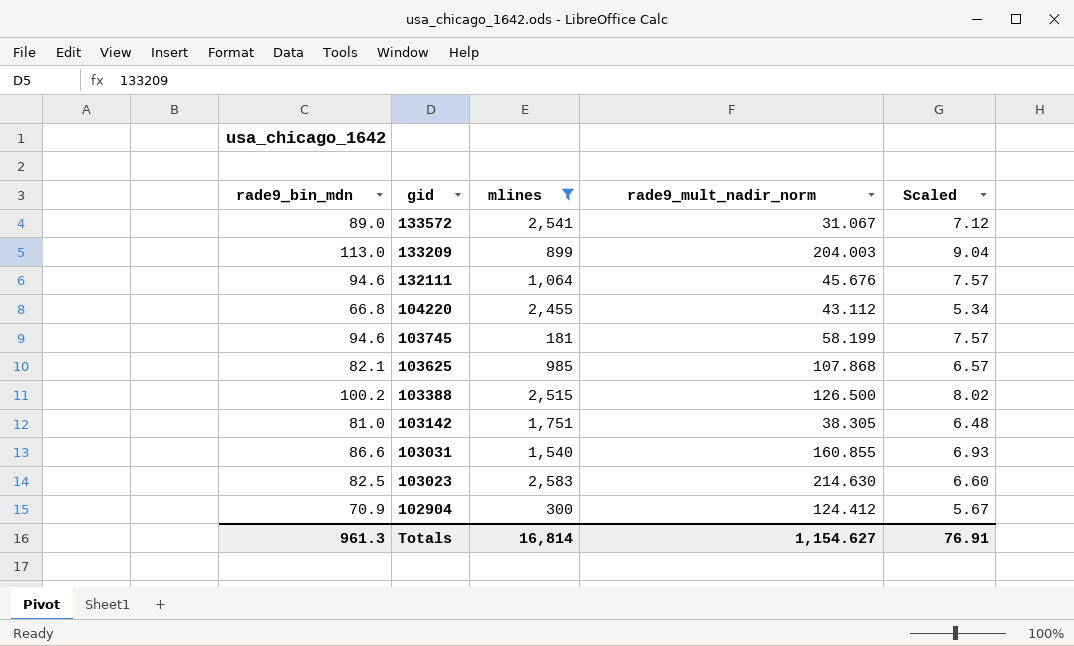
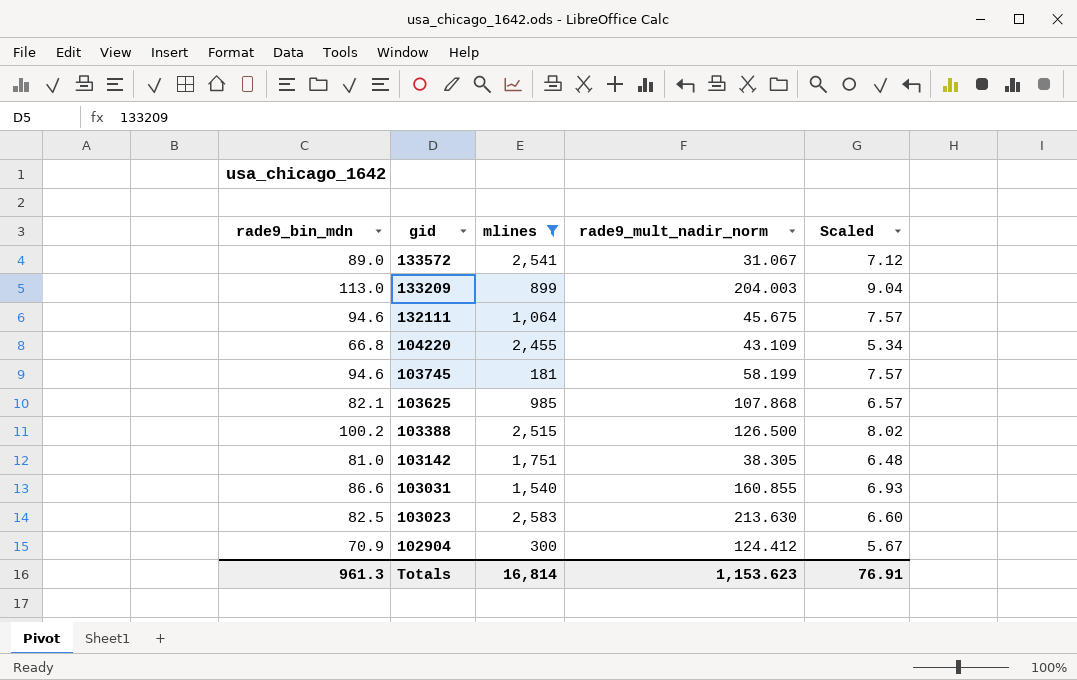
132111 | rade9_mult_nadir_norm: 45.676 -> 45.675
104220 | rade9_mult_nadir_norm: 43.112 -> 43.109
103023 | rade9_mult_nadir_norm: 214.630 -> 213.630
Totals | rade9_mult_nadir_norm: 1,154.627 -> 1,153.623

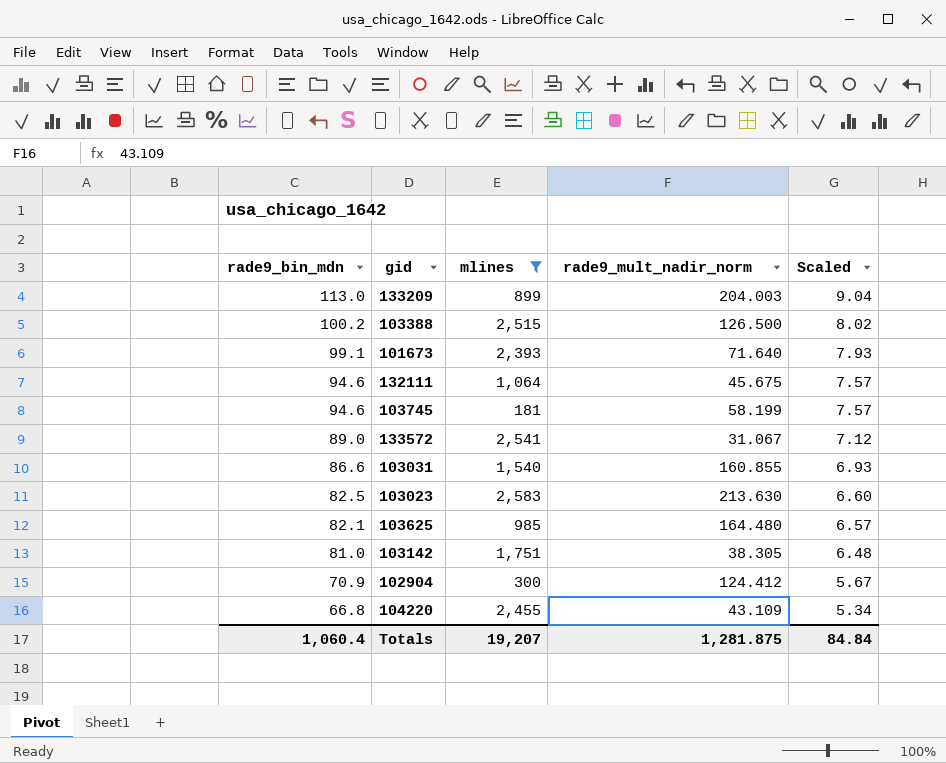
row order: gid descending -> rade9_bin_mdn descending
row 101673: none -> 99.1 | 2,393 | 71.640 | 7.93
103625 | rade9_mult_nadir_norm: 107.868 -> 164.480
Totals | rade9_bin_mdn: 961.3 -> 1,060.4
Totals | mlines: 16,814 -> 19,207
Totals | rade9_mult_nadir_norm: 1,153.623 -> 1,281.875
Totals | Scaled: 76.91 -> 84.84

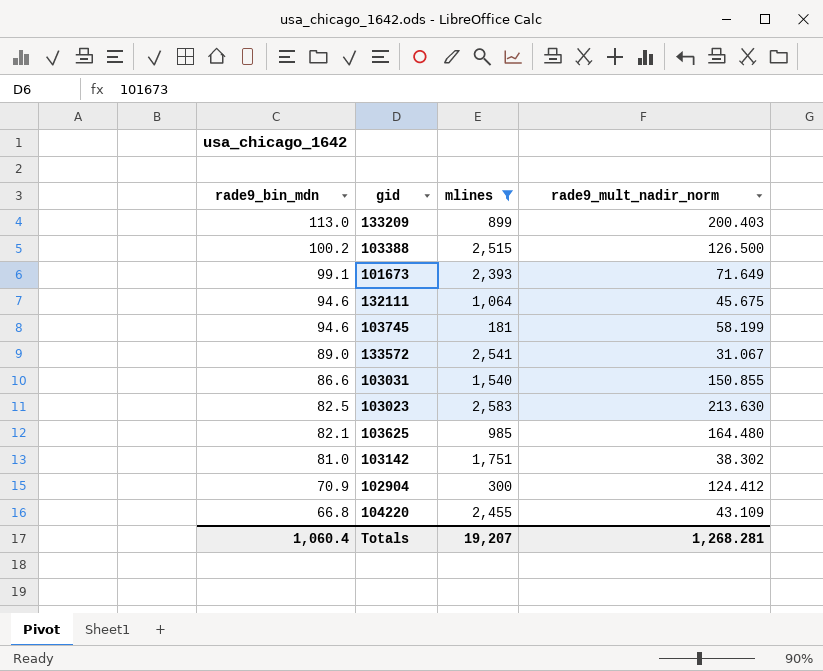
column Scaled | formula: [rade9_bin_mdn] * 0.08 -> none
133209 | rade9_mult_nadir_norm: 204.003 -> 200.403
101673 | rade9_mult_nadir_norm: 71.640 -> 71.649
103031 | rade9_mult_nadir_norm: 160.855 -> 150.855
103142 | rade9_mult_nadir_norm: 38.305 -> 38.302
Totals | rade9_mult_nadir_norm: 1,281.875 -> 1,268.281

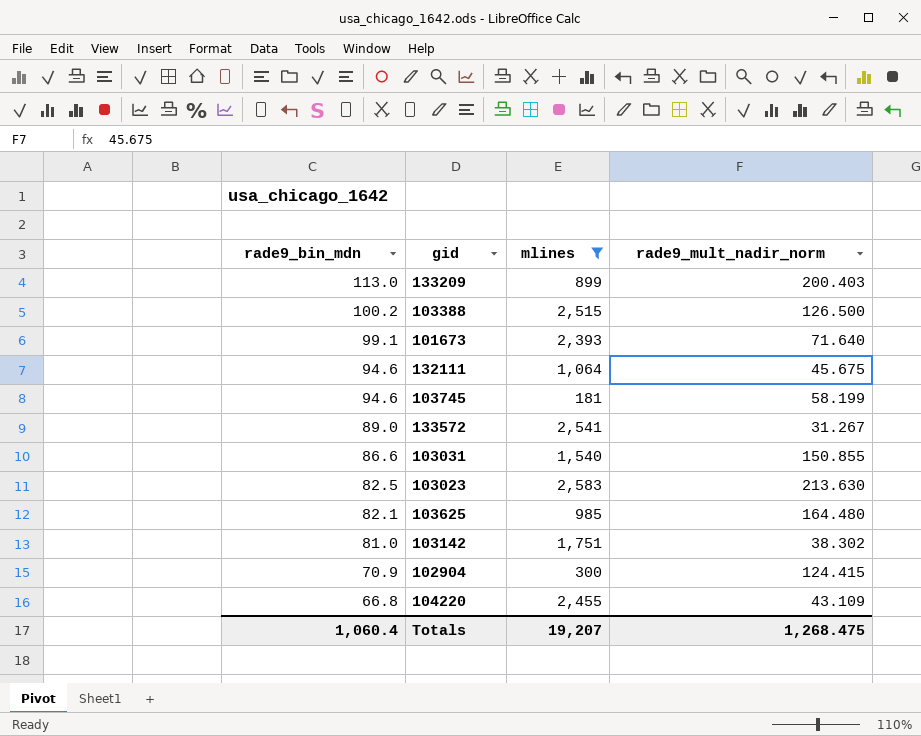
101673 | rade9_mult_nadir_norm: 71.649 -> 71.640
133572 | rade9_mult_nadir_norm: 31.067 -> 31.267
102904 | rade9_mult_nadir_norm: 124.412 -> 124.415
Totals | rade9_mult_nadir_norm: 1,268.281 -> 1,268.475

